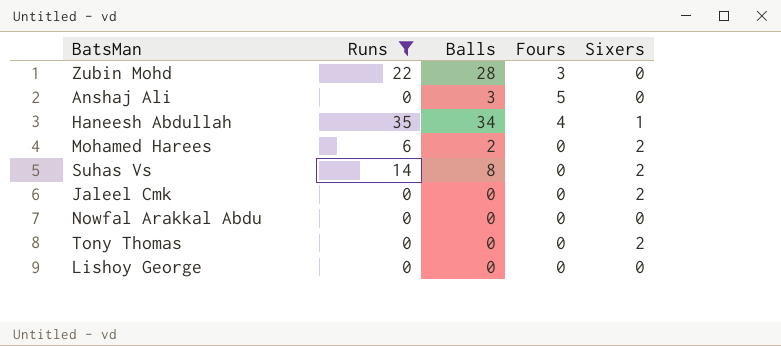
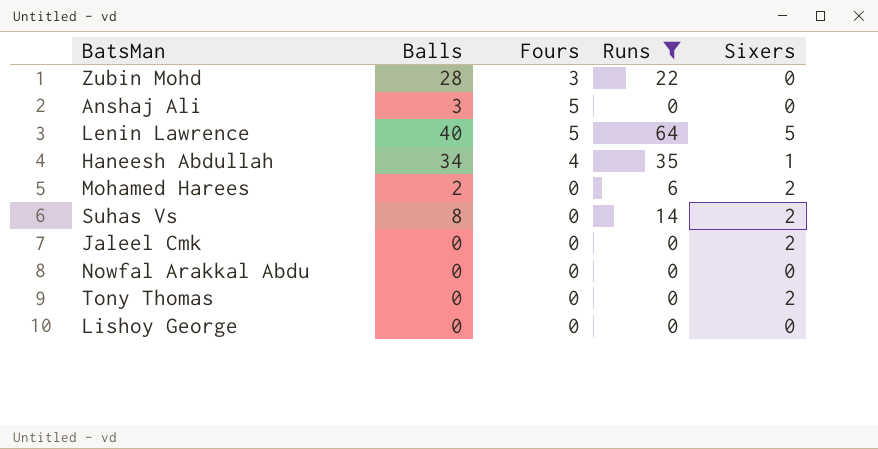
column Runs | position: 2 -> 4
row Lenin Lawrence: none -> 40 | 5 | 64 | 5

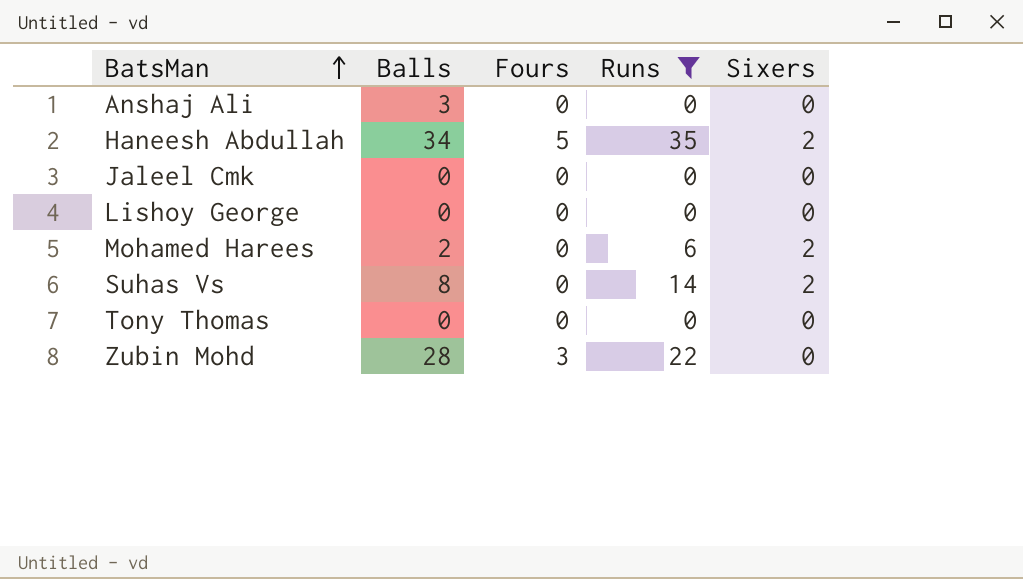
row order: none -> BatsMan ascending
row Lenin Lawrence: 40 | 5 | 64 | 5 -> none
row Nowfal Arakkal Abdu: 0 | 0 | 0 | 0 -> none
Anshaj Ali | Fours: 5 -> 0
Haneesh Abdullah | Fours: 4 -> 5
Haneesh Abdullah | Sixers: 1 -> 2
Jaleel Cmk | Sixers: 2 -> 0
Tony Thomas | Sixers: 2 -> 0

